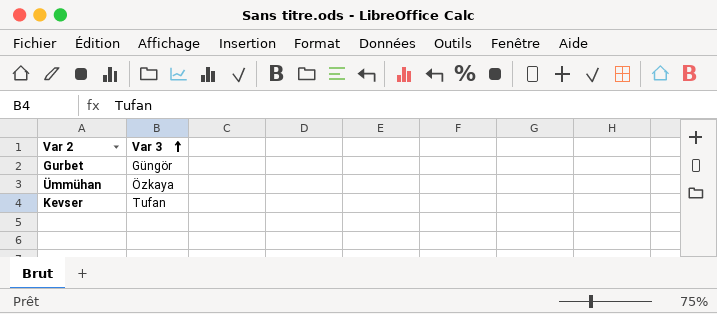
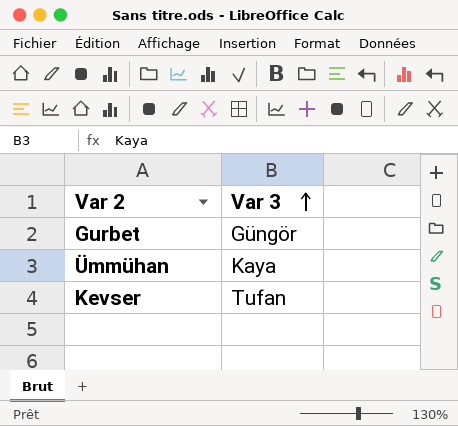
Ümmühan | Var 3: Özkaya -> Kaya

